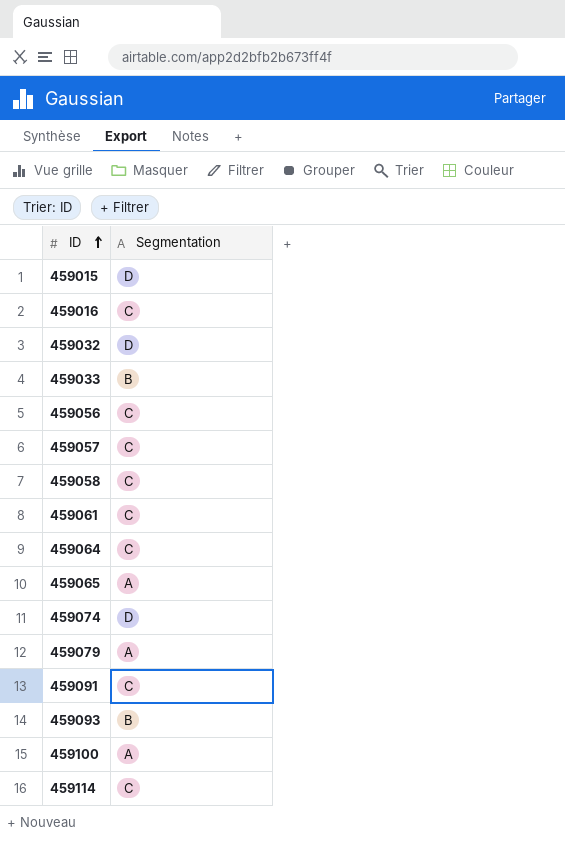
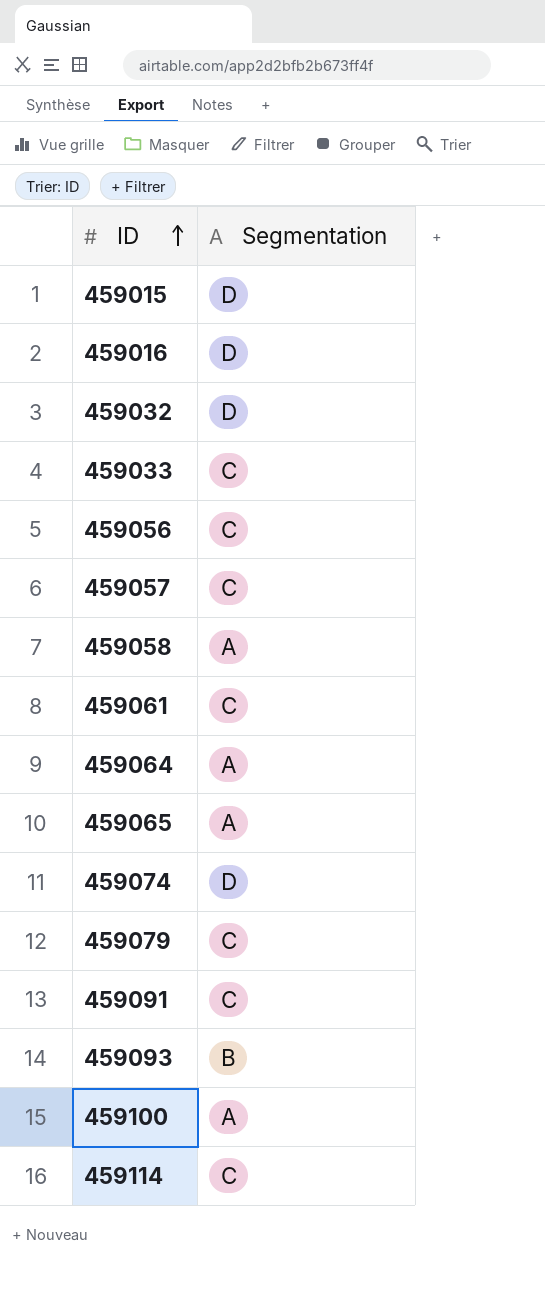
459016 | Segmentation: C -> D
459033 | Segmentation: B -> C
459058 | Segmentation: C -> A
459064 | Segmentation: C -> A
459079 | Segmentation: A -> C

